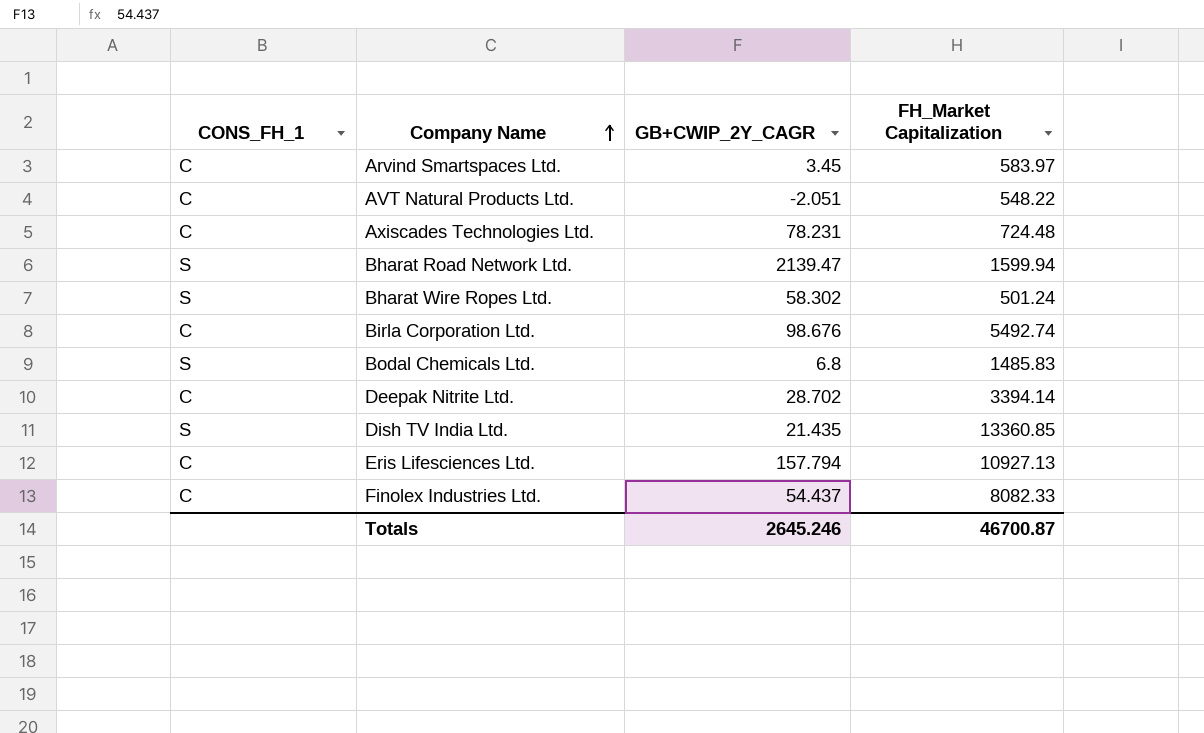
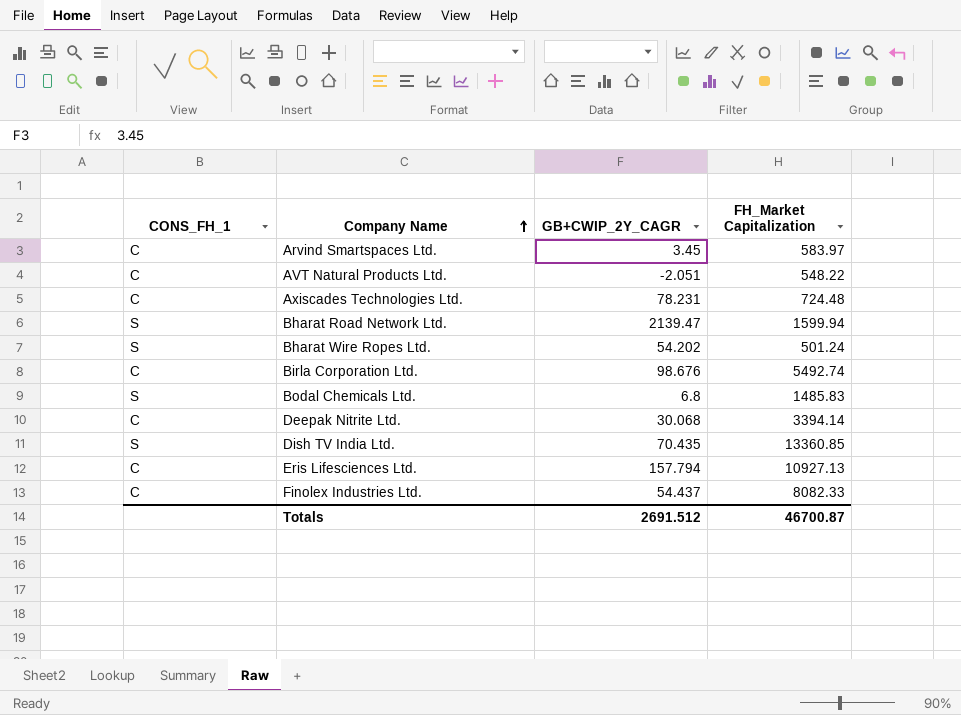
Bharat Wire Ropes Ltd. | GB+CWIP_2Y_CAGR: 58.302 -> 54.202
Deepak Nitrite Ltd. | GB+CWIP_2Y_CAGR: 28.702 -> 30.068
Dish TV India Ltd. | GB+CWIP_2Y_CAGR: 21.435 -> 70.435
Totals | GB+CWIP_2Y_CAGR: 2645.246 -> 2691.512

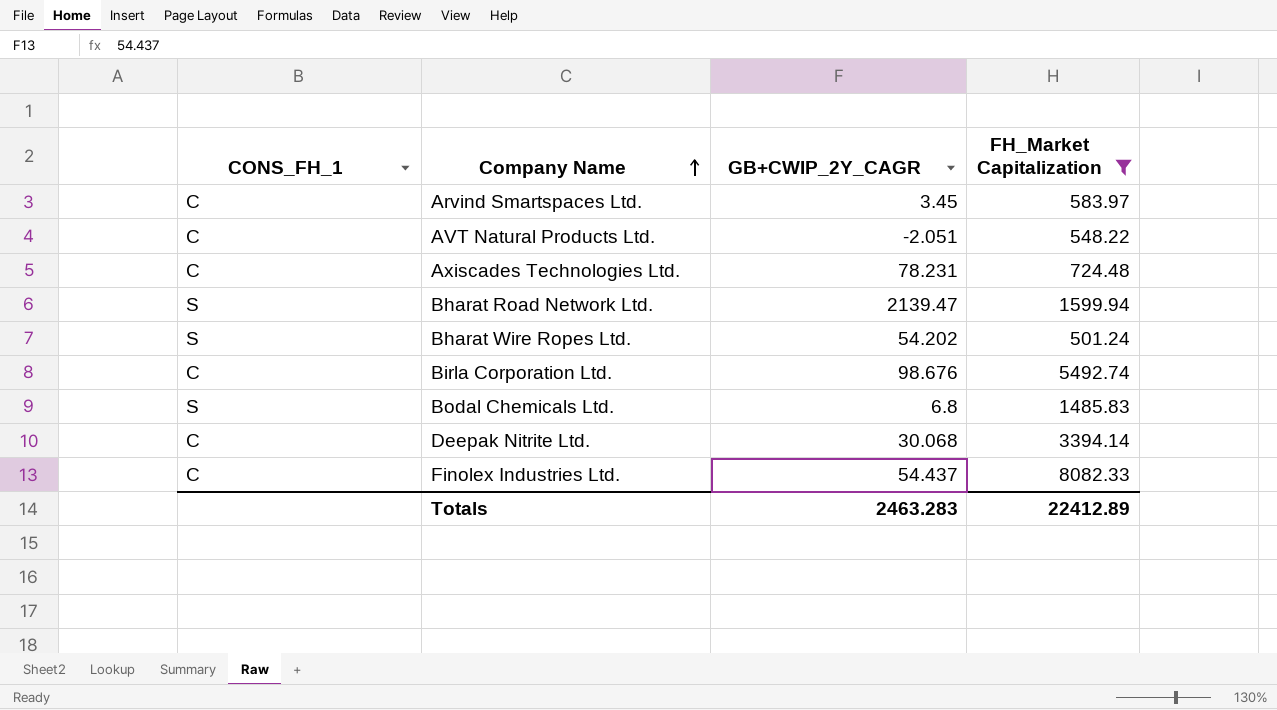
filter: none -> FH_Market Capitalization <= 8082.33
Totals | GB+CWIP_2Y_CAGR: 2691.512 -> 2463.283
Totals | FH_Market Capitalization: 46700.87 -> 22412.89

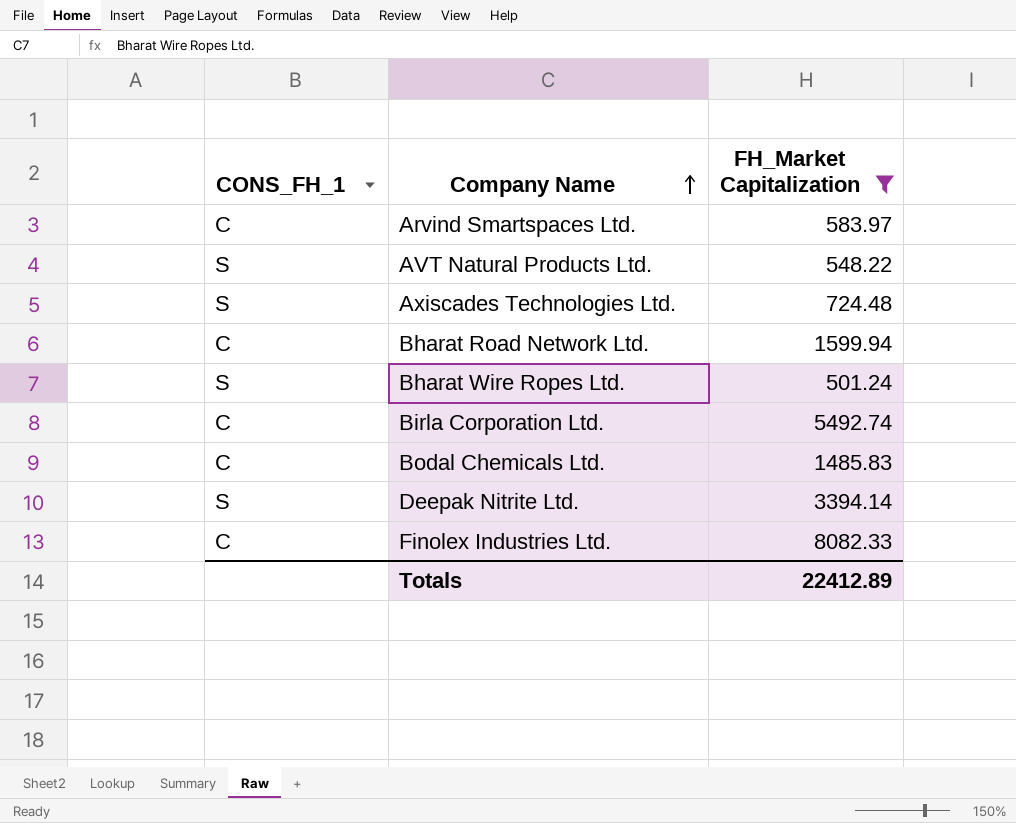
column GB+CWIP_2Y_CAGR | position: 3 -> none
AVT Natural Products Ltd. | CONS_FH_1: C -> S
Axiscades Technologies Ltd. | CONS_FH_1: C -> S
Bharat Road Network Ltd. | CONS_FH_1: S -> C
Bodal Chemicals Ltd. | CONS_FH_1: S -> C
Deepak Nitrite Ltd. | CONS_FH_1: C -> S

